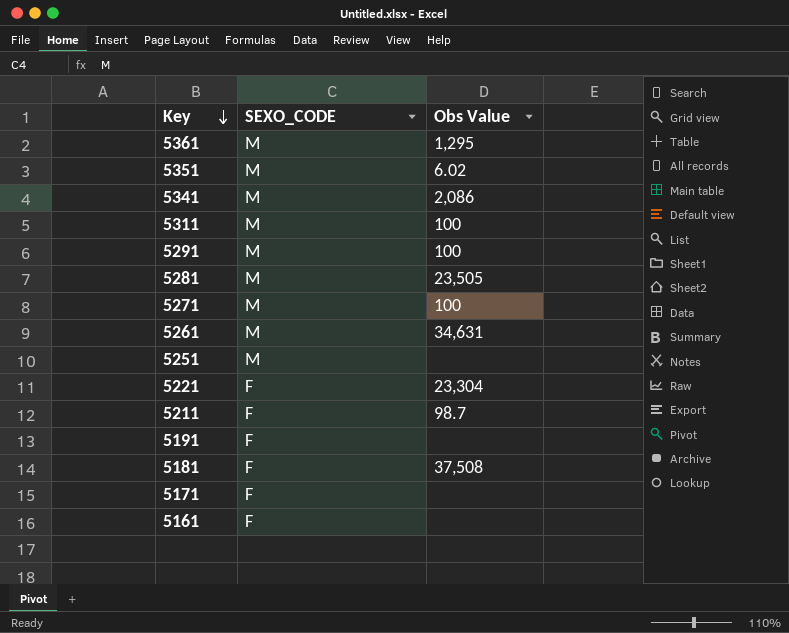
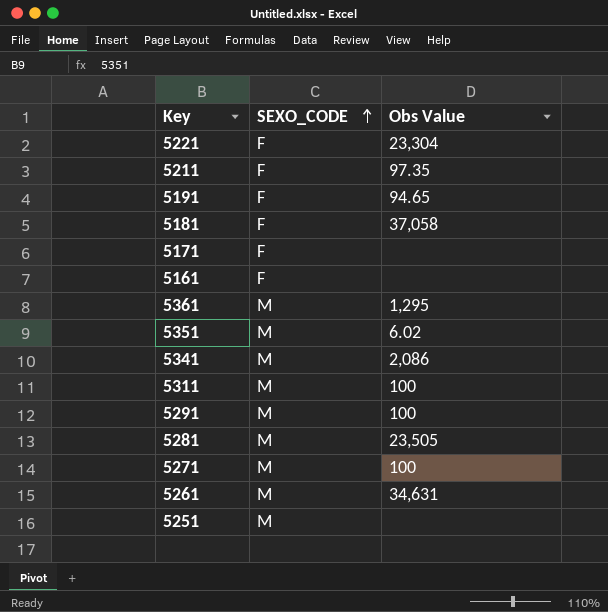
row order: Key descending -> SEXO_CODE ascending
5211 | Obs Value: 98.7 -> 97.35
5191 | Obs Value: none -> 94.65
5181 | Obs Value: 37,508 -> 37,058

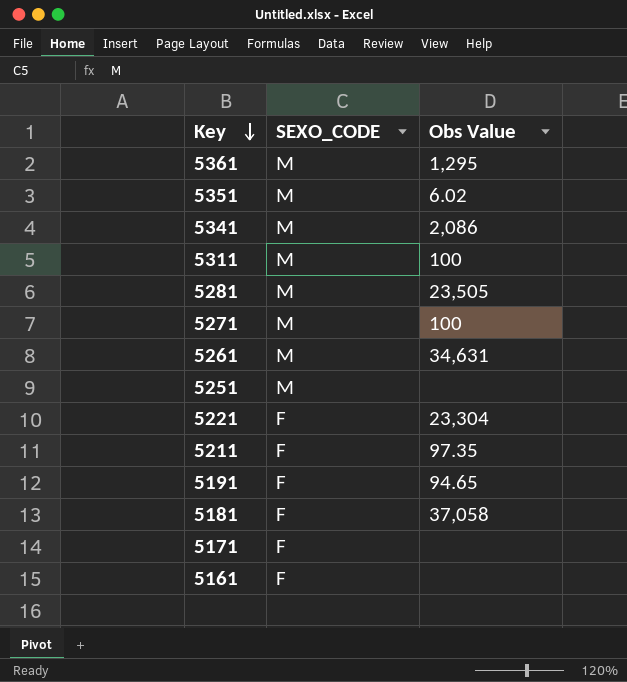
row order: SEXO_CODE ascending -> Key descending
row 5291: M | 100 -> none

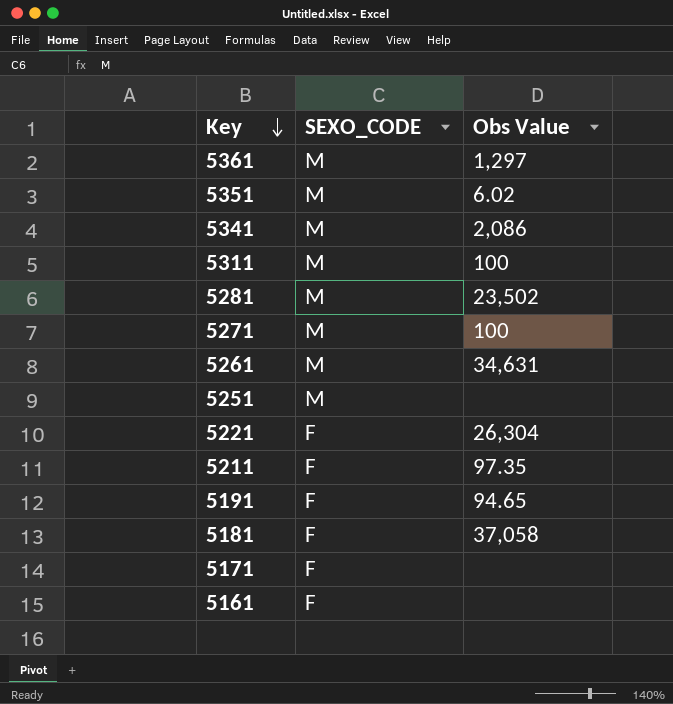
5361 | Obs Value: 1,295 -> 1,297
5281 | Obs Value: 23,505 -> 23,502
5221 | Obs Value: 23,304 -> 26,304

